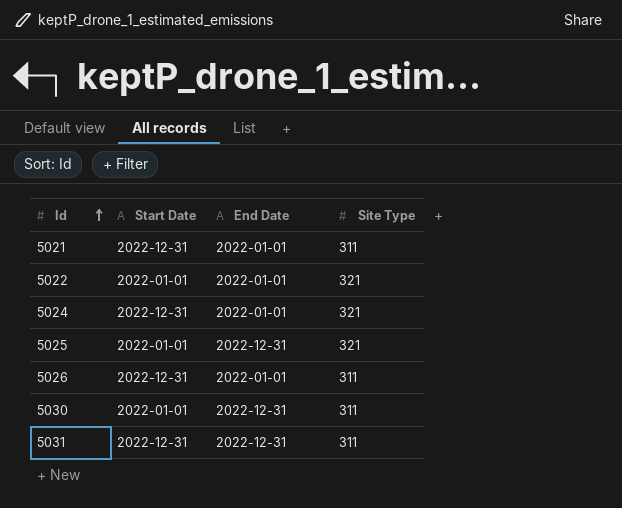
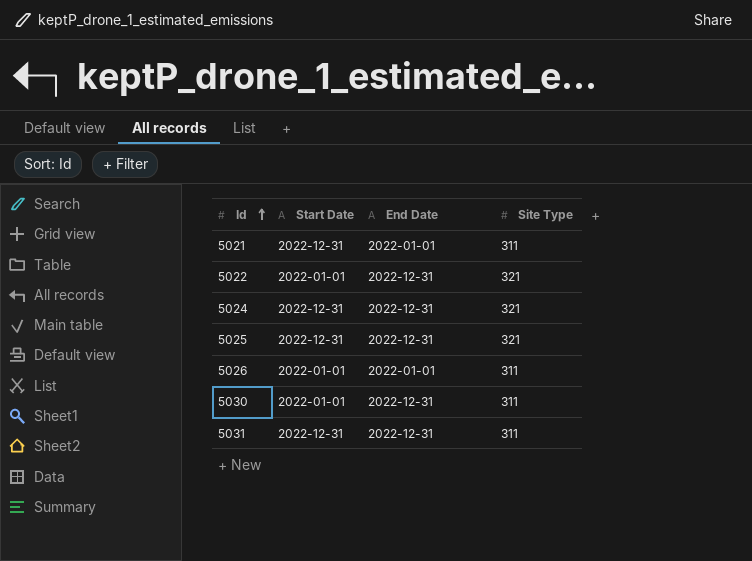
5022 | End Date: 2022-01-01 -> 2022-12-31
5024 | End Date: 2022-01-01 -> 2022-12-31
5025 | Start Date: 2022-01-01 -> 2022-12-31
5026 | Start Date: 2022-12-31 -> 2022-01-01

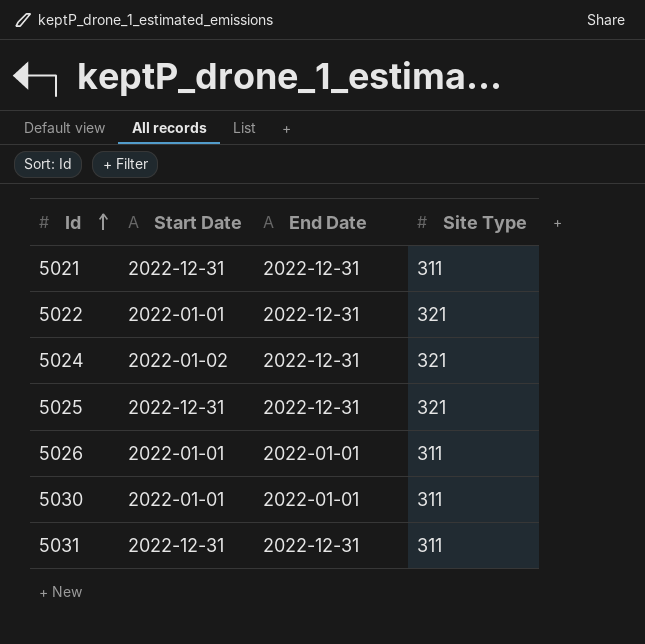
5021 | End Date: 2022-01-01 -> 2022-12-31
5024 | Start Date: 2022-12-31 -> 2022-01-02
5030 | End Date: 2022-12-31 -> 2022-01-01

